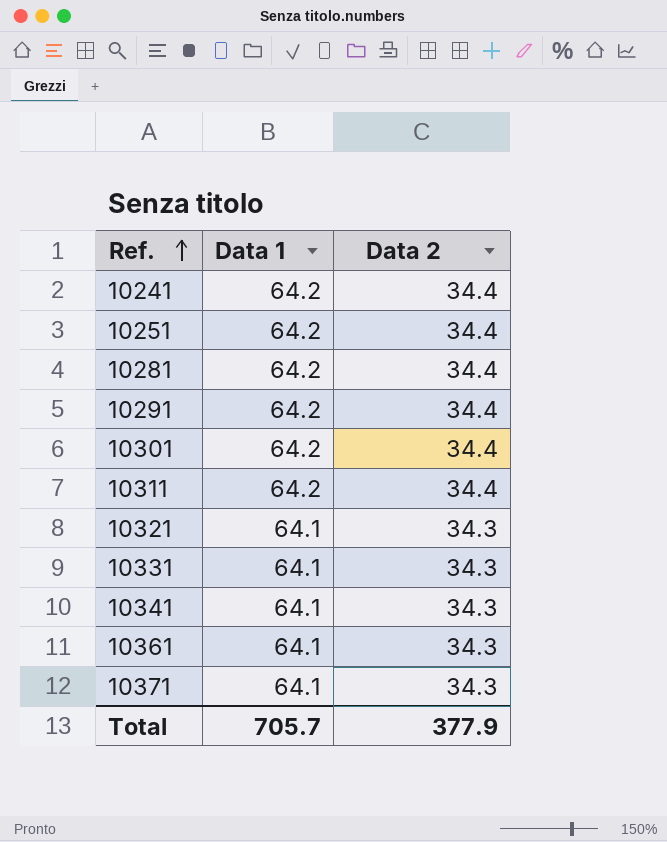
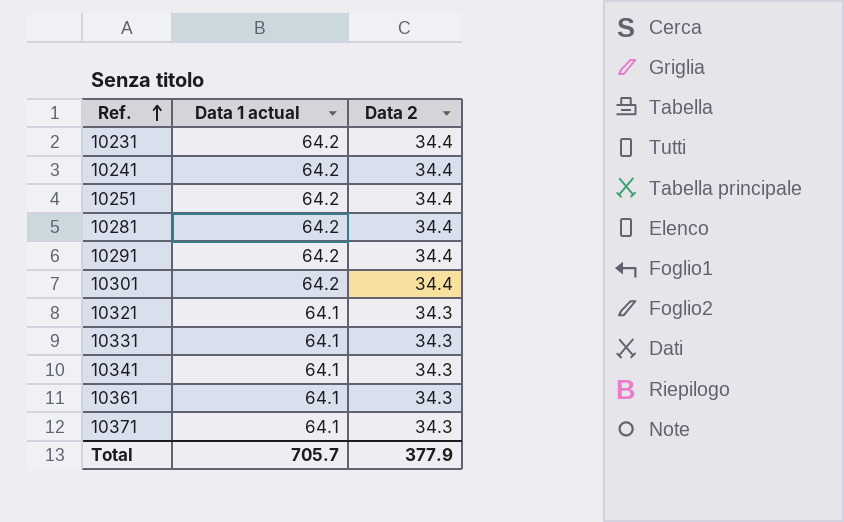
column name: Data 1 -> Data 1 actual
row 10311: 64.2 | 34.4 -> none
row 10231: none -> 64.2 | 34.4

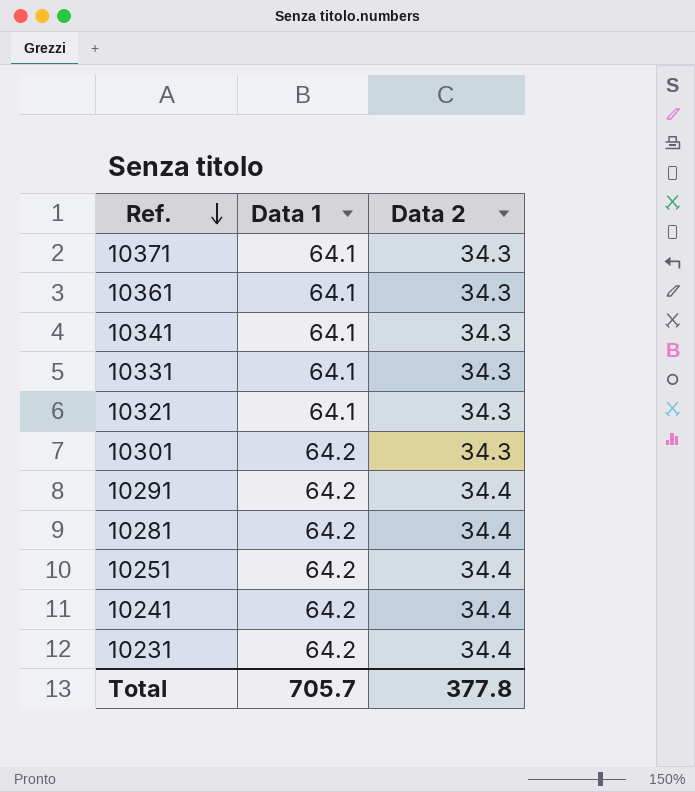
row order: Ref. ascending -> Ref. descending
column name: Data 1 actual -> Data 1
10301 | Data 2: 34.4 -> 34.3
Total | Data 2: 377.9 -> 377.8

